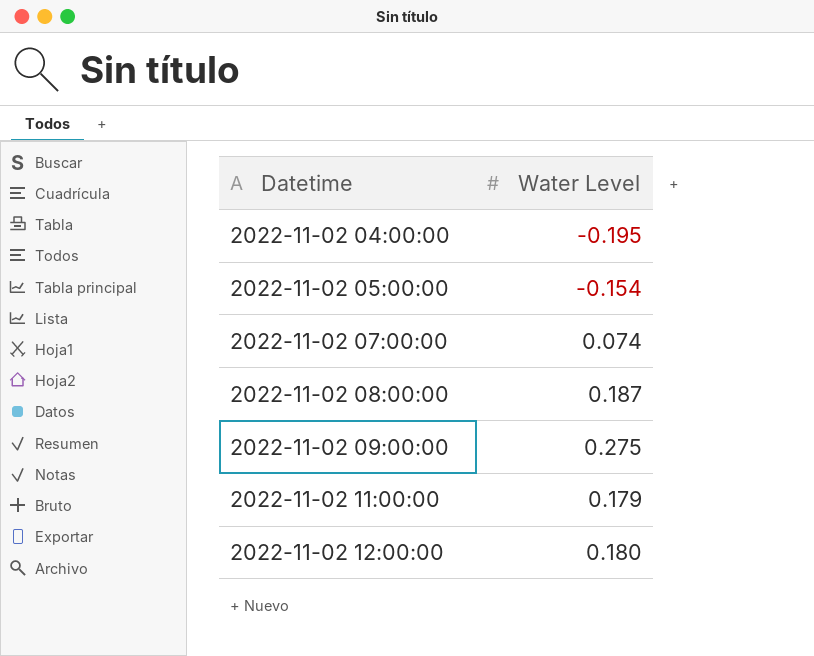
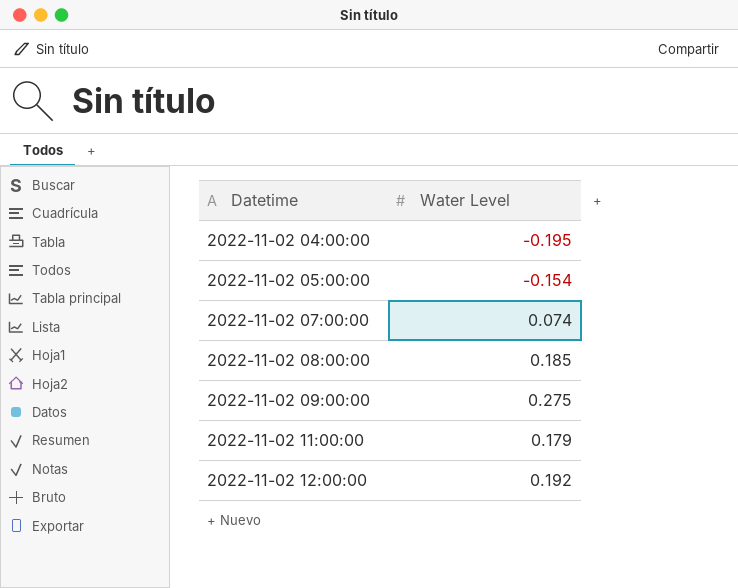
2022-11-02 08:00:00 | Water Level: 0.187 -> 0.185
2022-11-02 12:00:00 | Water Level: 0.180 -> 0.192

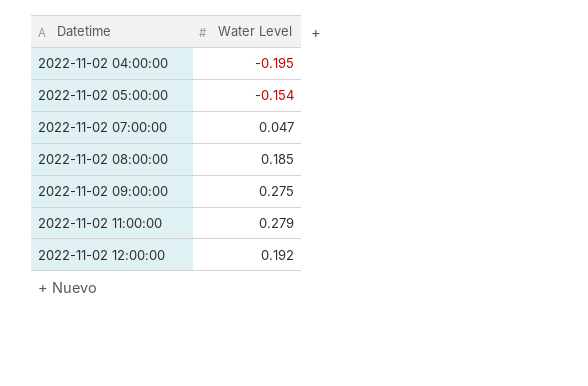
2022-11-02 07:00:00 | Water Level: 0.074 -> 0.047
2022-11-02 11:00:00 | Water Level: 0.179 -> 0.279

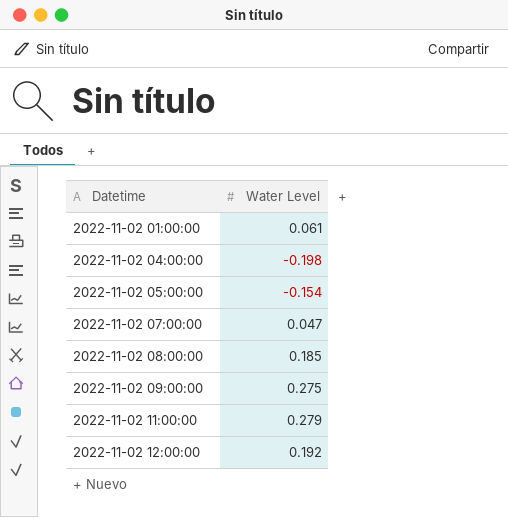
row 2022-11-02 01:00:00: none -> 0.061
2022-11-02 04:00:00 | Water Level: -0.195 -> -0.198

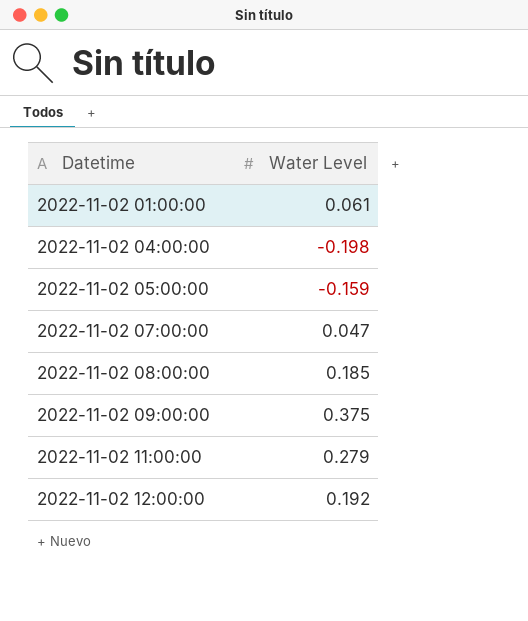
2022-11-02 05:00:00 | Water Level: -0.154 -> -0.159
2022-11-02 09:00:00 | Water Level: 0.275 -> 0.375

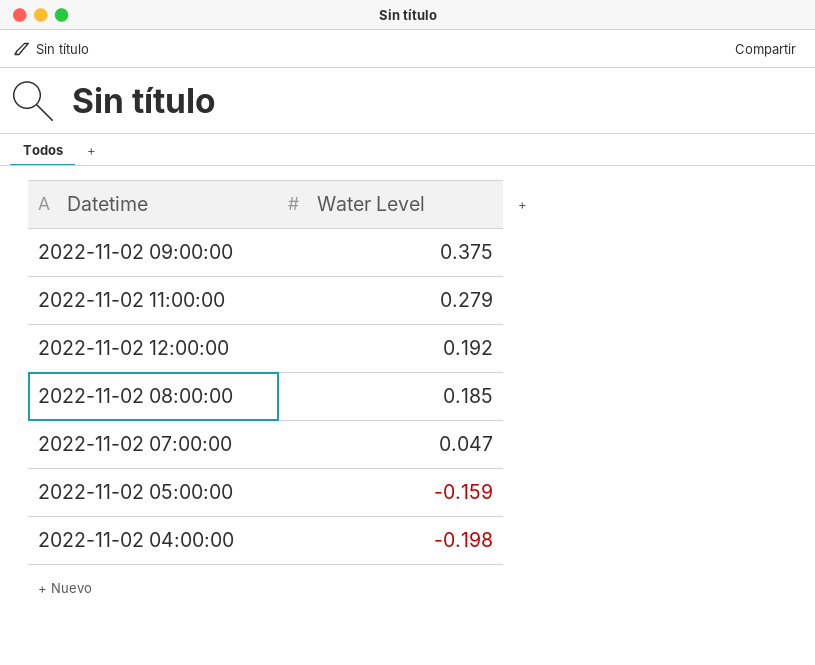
row order: Datetime ascending -> Water Level descending
row 2022-11-02 01:00:00: 0.061 -> none

